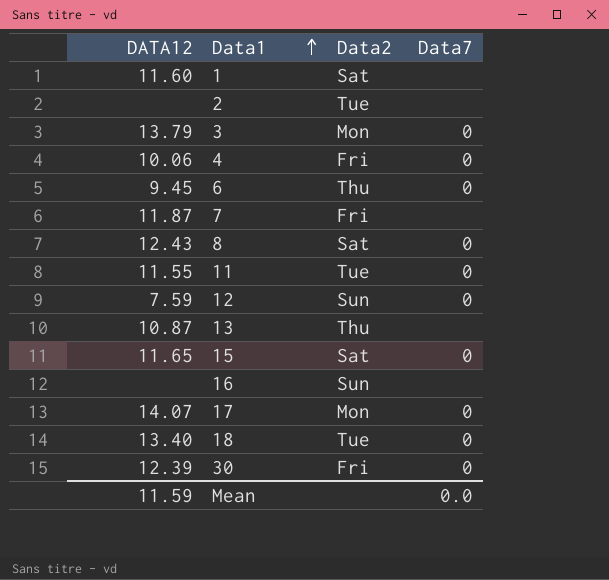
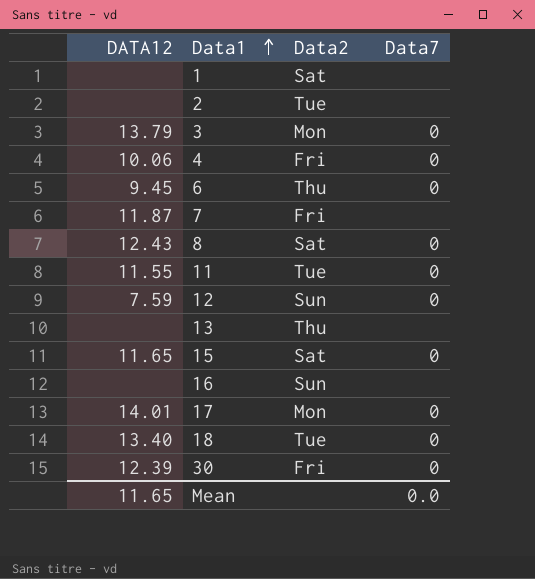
1 | DATA12: 11.60 -> none
13 | DATA12: 10.87 -> none
17 | DATA12: 14.07 -> 14.01
Mean | DATA12: 11.59 -> 11.65

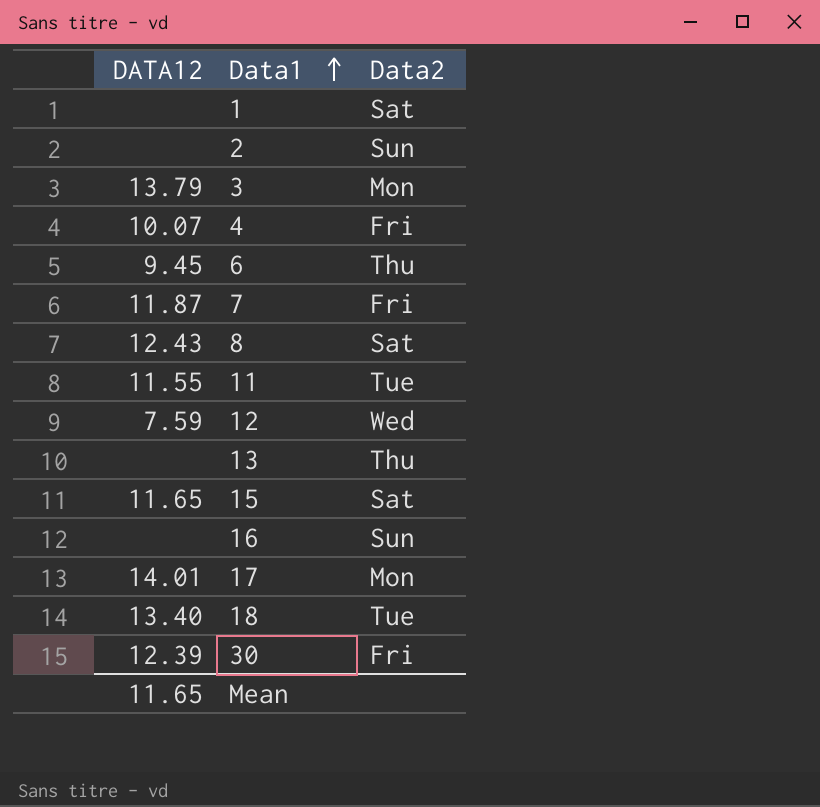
column Data7 | position: 4 -> none
2 | Data2: Tue -> Sun
4 | DATA12: 10.06 -> 10.07
12 | Data2: Sun -> Wed

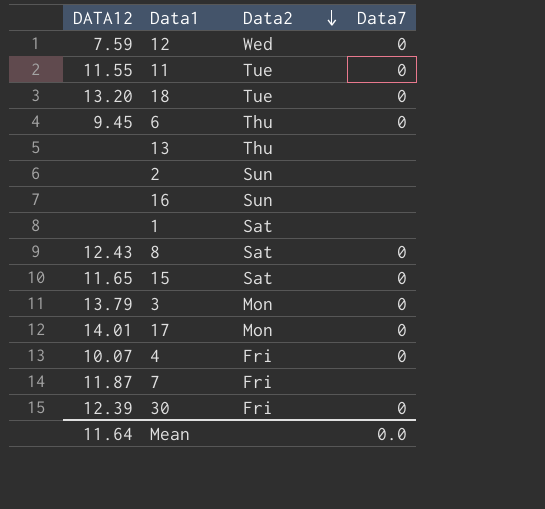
row order: Data1 ascending -> Data2 descending
column Data7 | position: none -> 4
18 | DATA12: 13.40 -> 13.20
Mean | DATA12: 11.65 -> 11.64

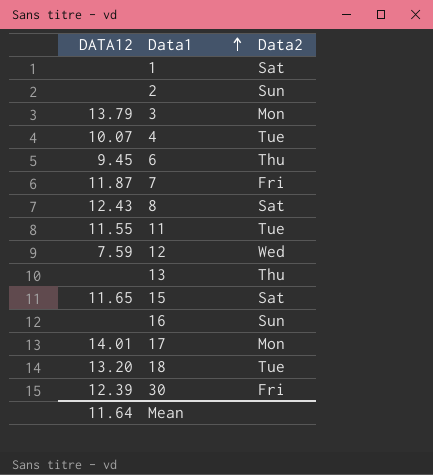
row order: Data2 descending -> Data1 ascending
column Data7 | position: 4 -> none
4 | Data2: Fri -> Tue

